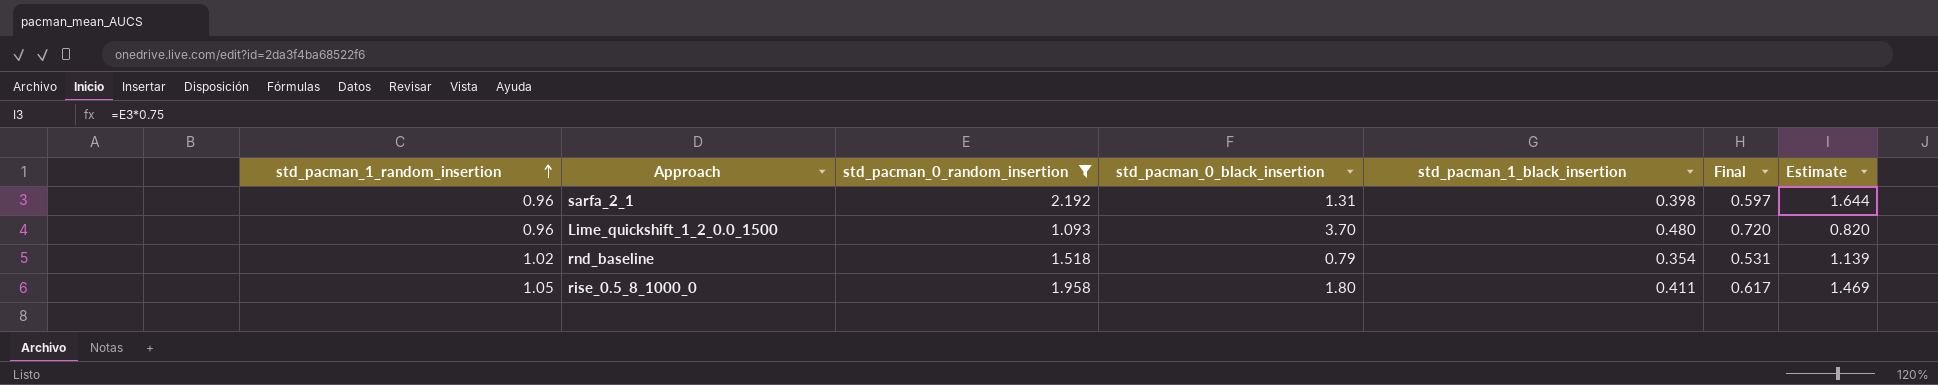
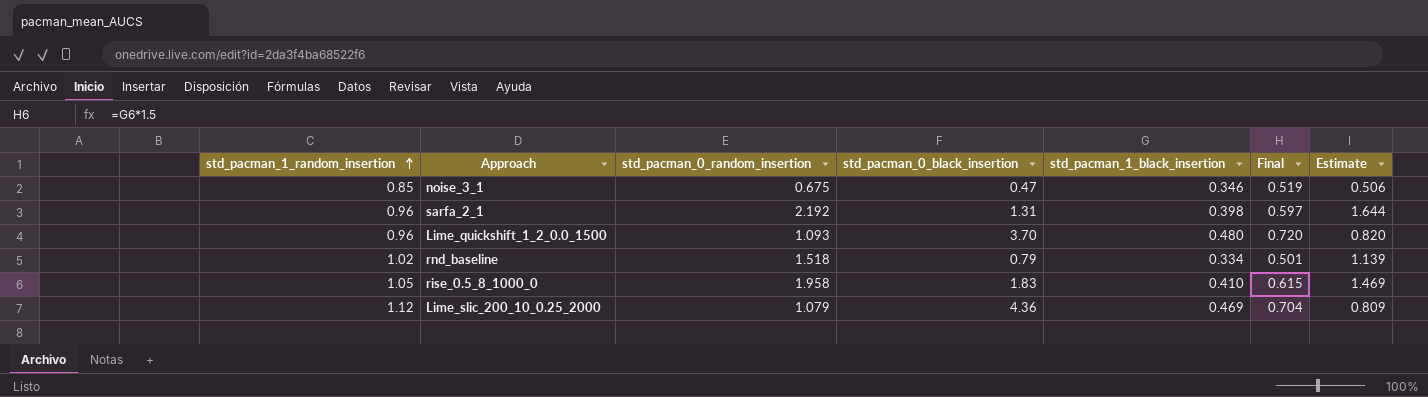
filter: std_pacman_0_random_insertion >= 1.093 -> none
rnd_baseline | std_pacman_1_black_insertion: 0.354 -> 0.334
rnd_baseline | Final: 0.531 -> 0.501
rise_0.5_8_1000_0 | std_pacman_0_black_insertion: 1.80 -> 1.83
rise_0.5_8_1000_0 | std_pacman_1_black_insertion: 0.411 -> 0.410
rise_0.5_8_1000_0 | Final: 0.617 -> 0.615

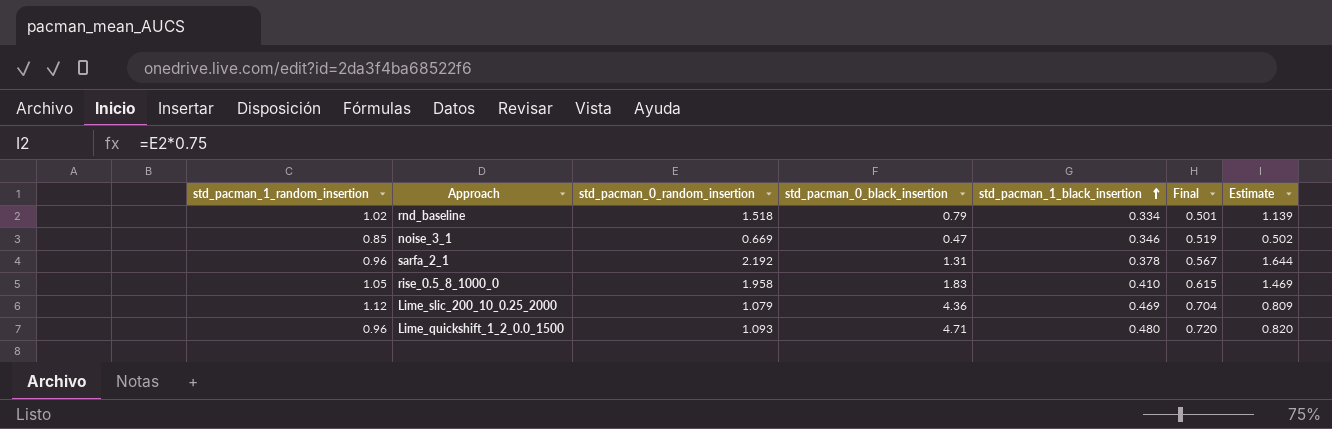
row order: std_pacman_1_random_insertion ascending -> std_pacman_1_black_insertion ascending
noise_3_1 | std_pacman_0_random_insertion: 0.675 -> 0.669
noise_3_1 | Estimate: 0.506 -> 0.502
sarfa_2_1 | std_pacman_1_black_insertion: 0.398 -> 0.378
sarfa_2_1 | Final: 0.597 -> 0.567
Lime_quickshift_1_2_0.0_1500 | std_pacman_0_black_insertion: 3.70 -> 4.71

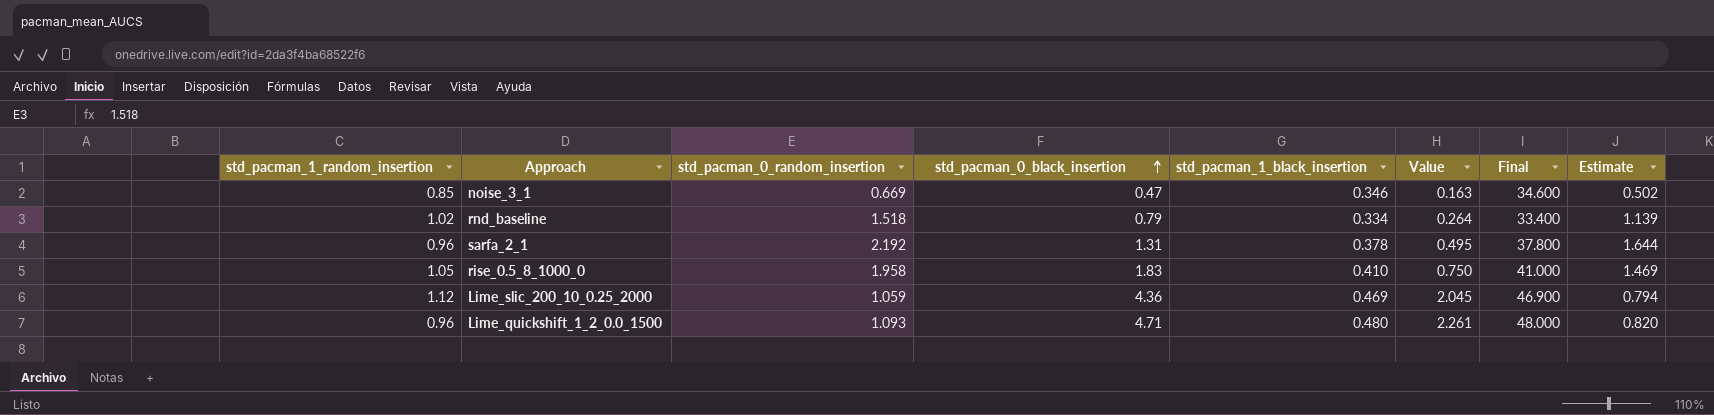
row order: std_pacman_1_black_insertion ascending -> std_pacman_0_black_insertion ascending
column Value | formula: none -> [std_pacman_0_black_insertion] * [std_pacman_1_black_insertion]
column Final | formula: [std_pacman_1_black_insertion] * 1.5 -> [std_pacman_1_black_insertion] * 100
Lime_slic_200_10_0.25_2000 | std_pacman_0_random_insertion: 1.079 -> 1.059
Lime_slic_200_10_0.25_2000 | Estimate: 0.809 -> 0.794

